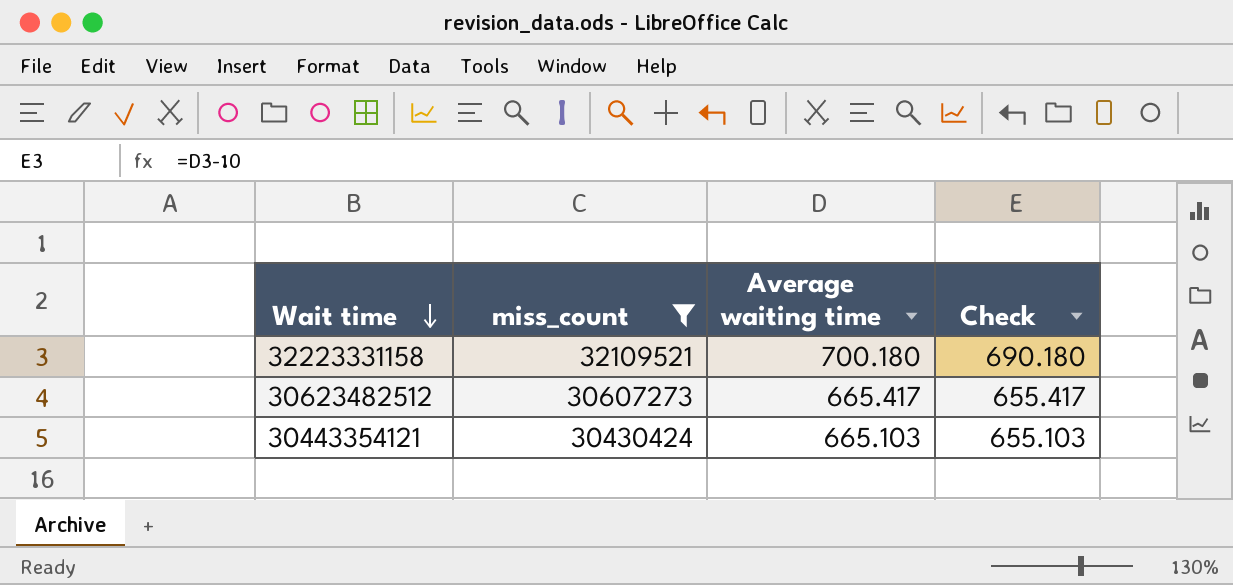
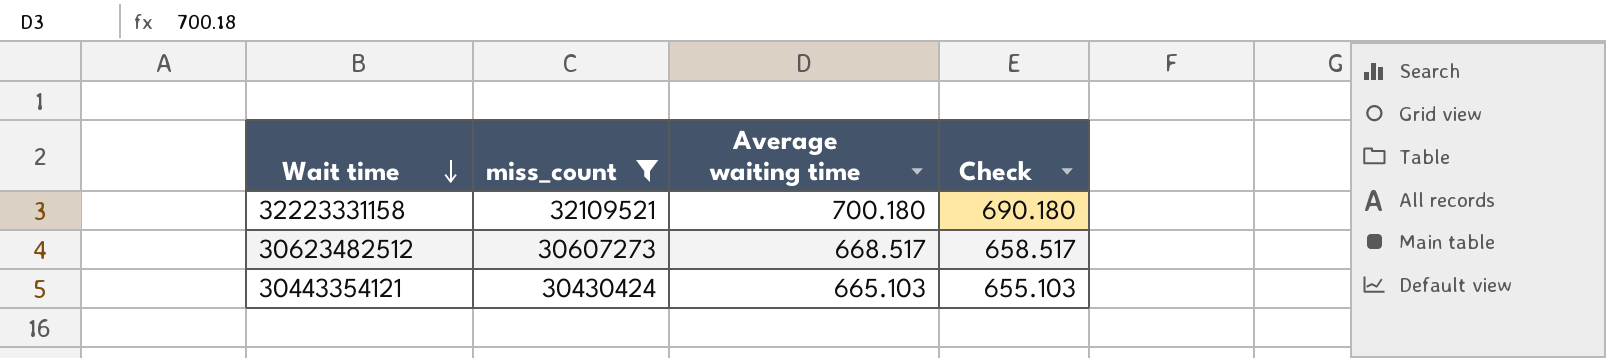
30623482512 | Average waiting time: 665.417 -> 668.517
30623482512 | Check: 655.417 -> 658.517

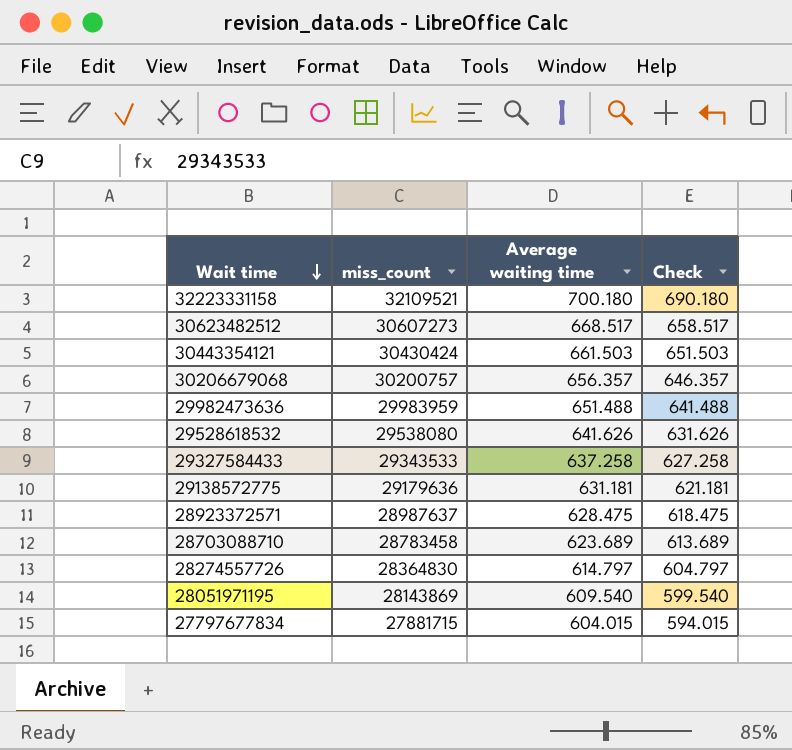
filter: miss_count >= 30430424 -> none
30443354121 | Average waiting time: 665.103 -> 661.503
30443354121 | Check: 655.103 -> 651.503

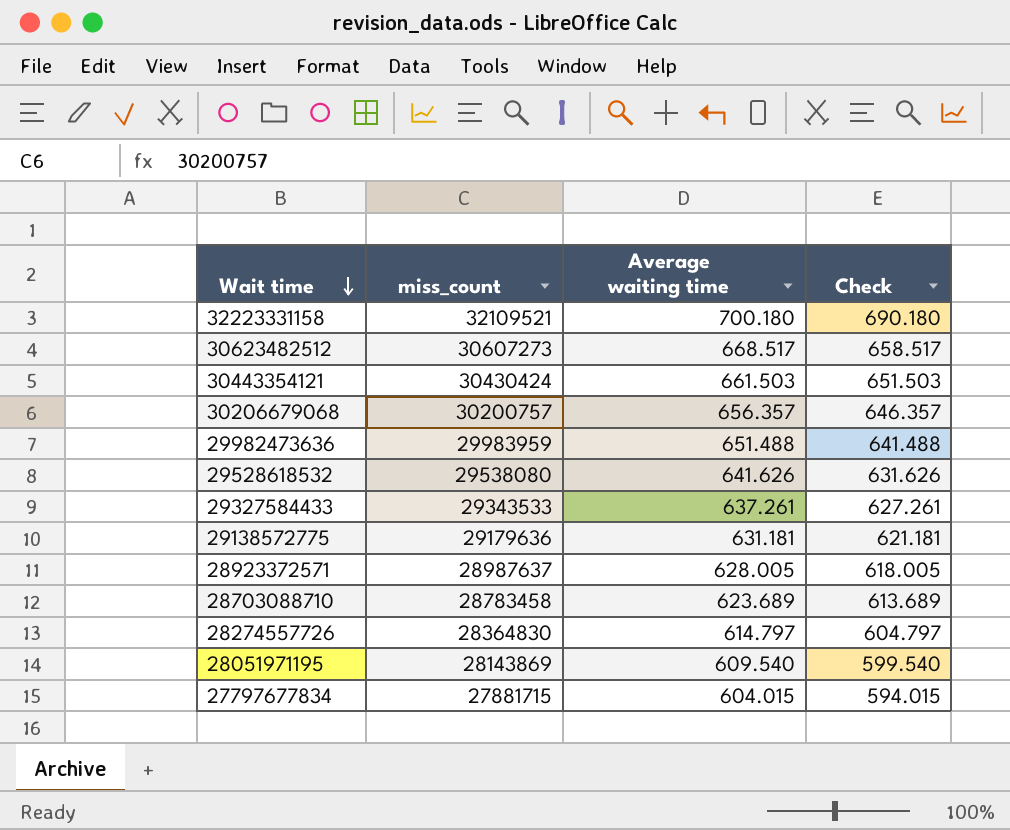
29327584433 | Average waiting time: 637.258 -> 637.261
29327584433 | Check: 627.258 -> 627.261
28923372571 | Average waiting time: 628.475 -> 628.005
28923372571 | Check: 618.475 -> 618.005

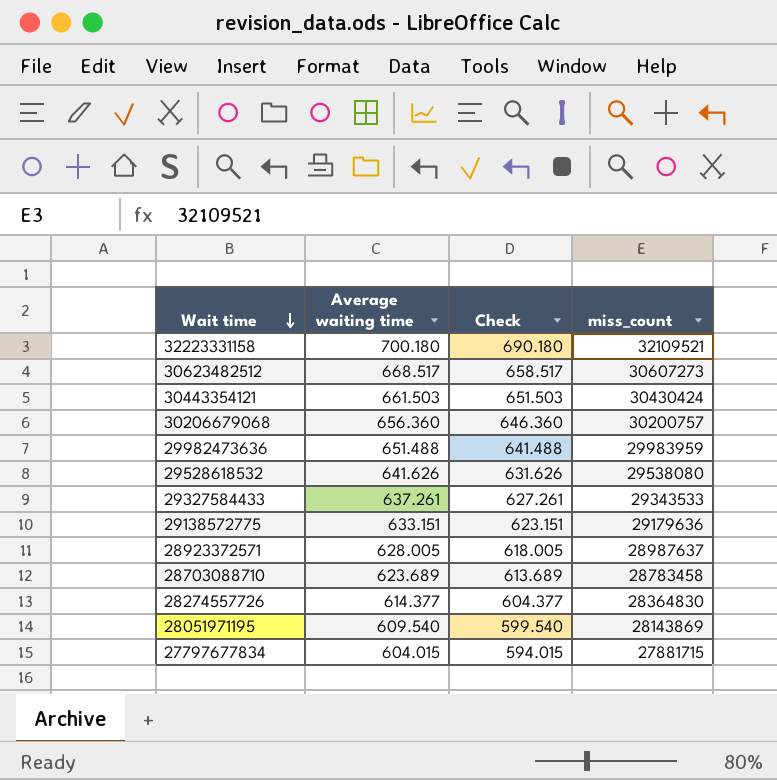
column miss_count | position: 2 -> 4
30206679068 | Average waiting time: 656.357 -> 656.360
30206679068 | Check: 646.357 -> 646.360
29138572775 | Average waiting time: 631.181 -> 633.151
29138572775 | Check: 621.181 -> 623.151
28274557726 | Average waiting time: 614.797 -> 614.377
28274557726 | Check: 604.797 -> 604.377

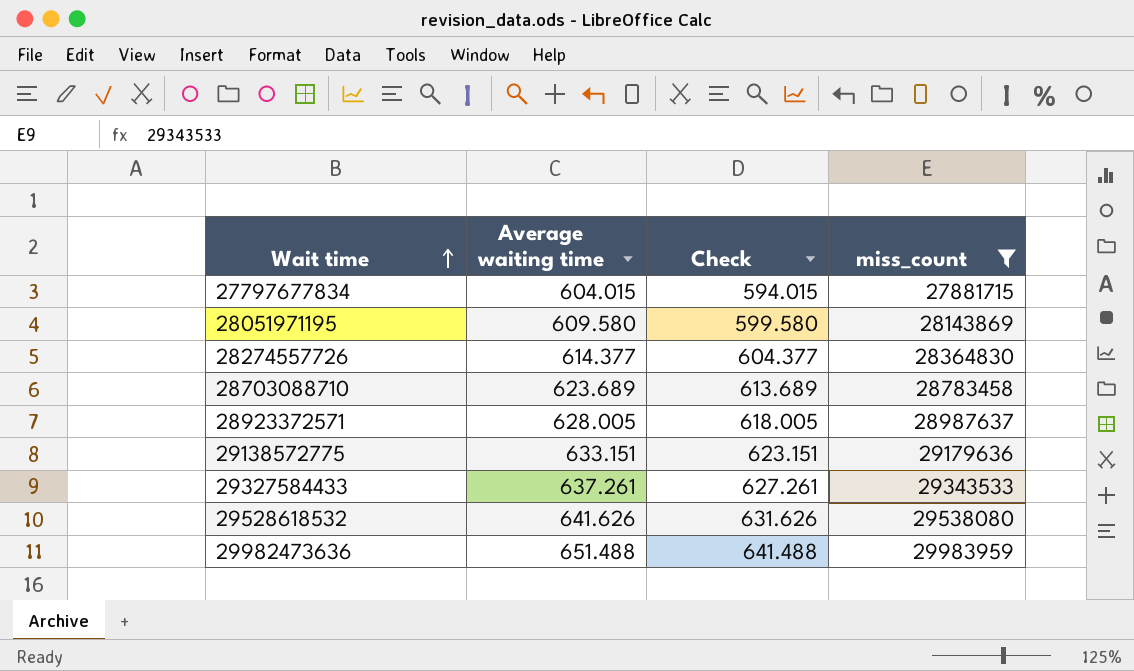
filter: none -> miss_count <= 29983959
row order: Wait time descending -> Wait time ascending
28051971195 | Average waiting time: 609.540 -> 609.580
28051971195 | Check: 599.540 -> 599.580

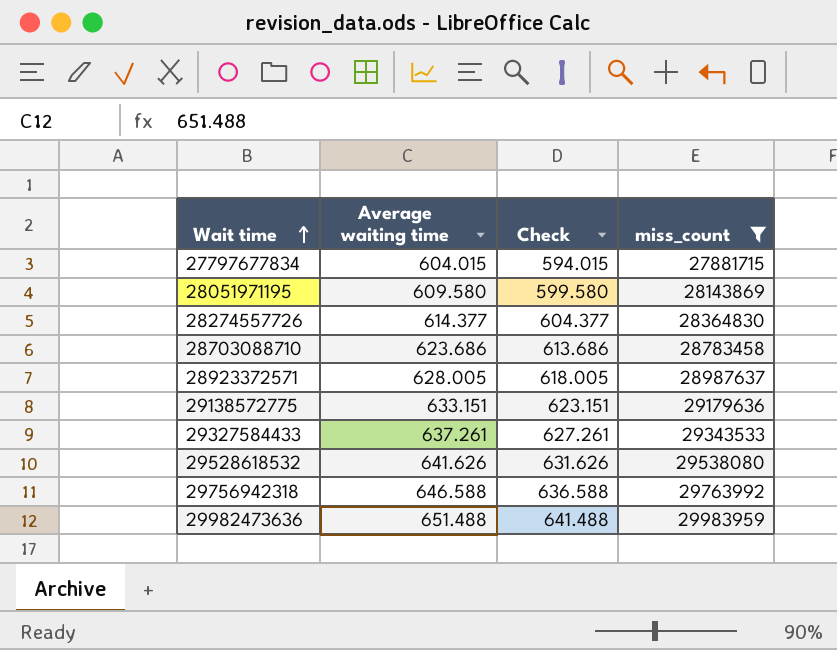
28703088710 | Average waiting time: 623.689 -> 623.686
28703088710 | Check: 613.689 -> 613.686
row 29756942318: none -> 646.588 | 636.588 | 29763992

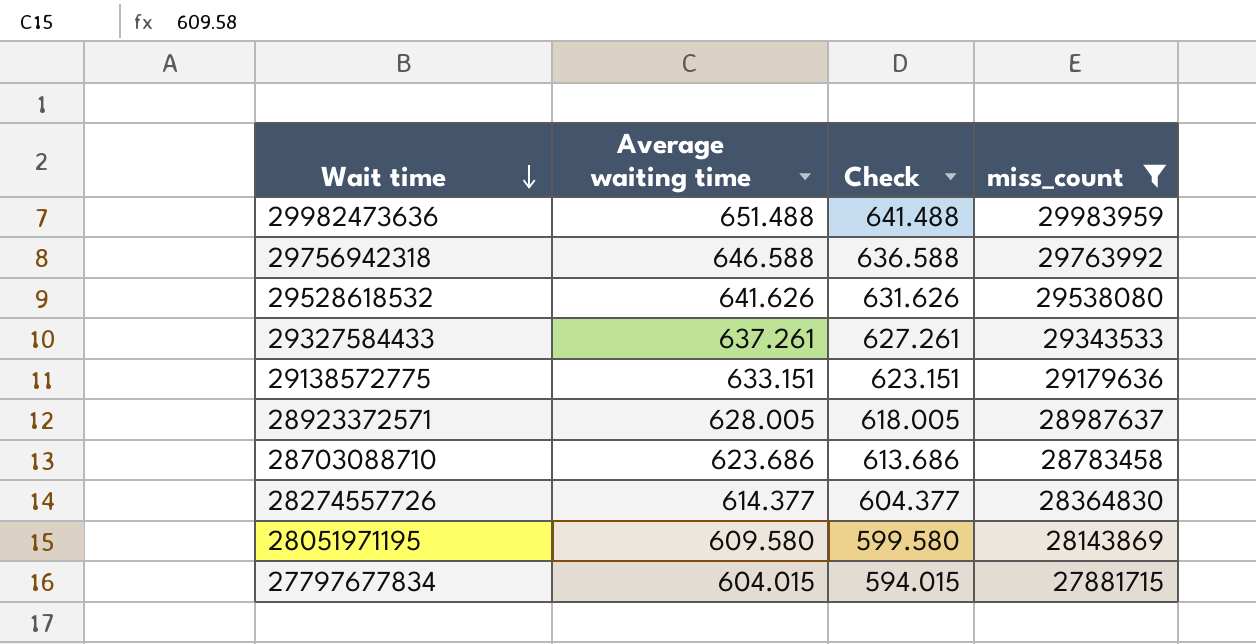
row order: Wait time ascending -> Wait time descending

